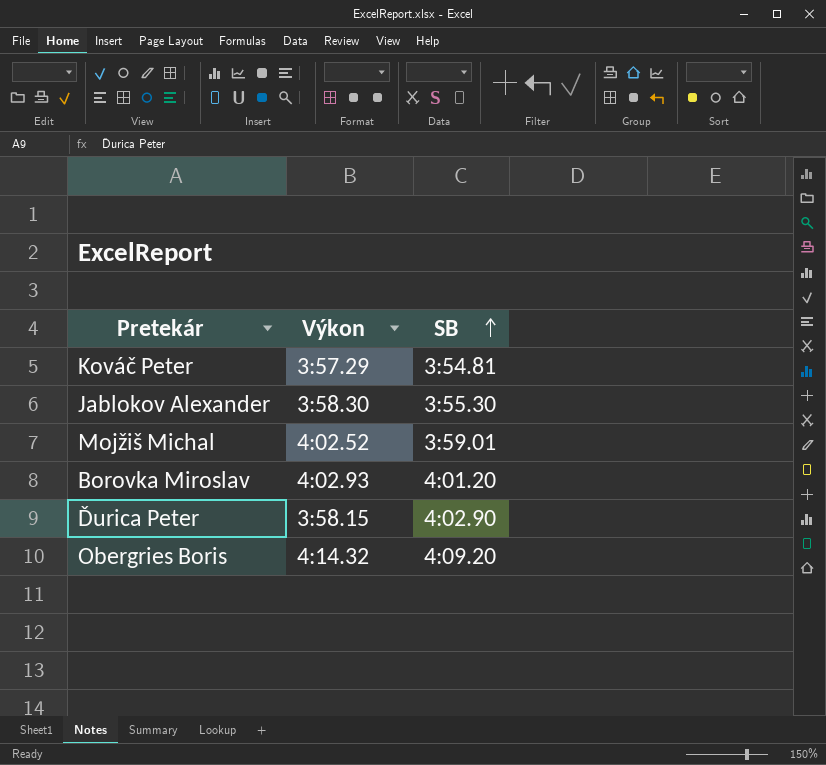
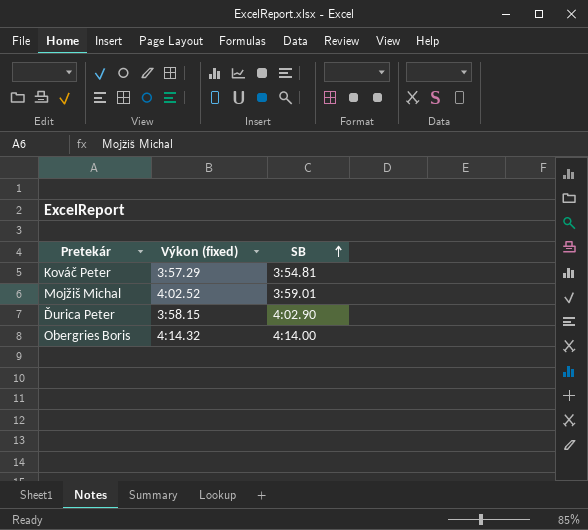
column name: Výkon -> Výkon (fixed)
row Jablokov Alexander: 3:58.30 | 3:55.30 -> none
row Borovka Miroslav: 4:02.93 | 4:01.20 -> none
Obergries Boris | SB: 4:09.20 -> 4:14.00

